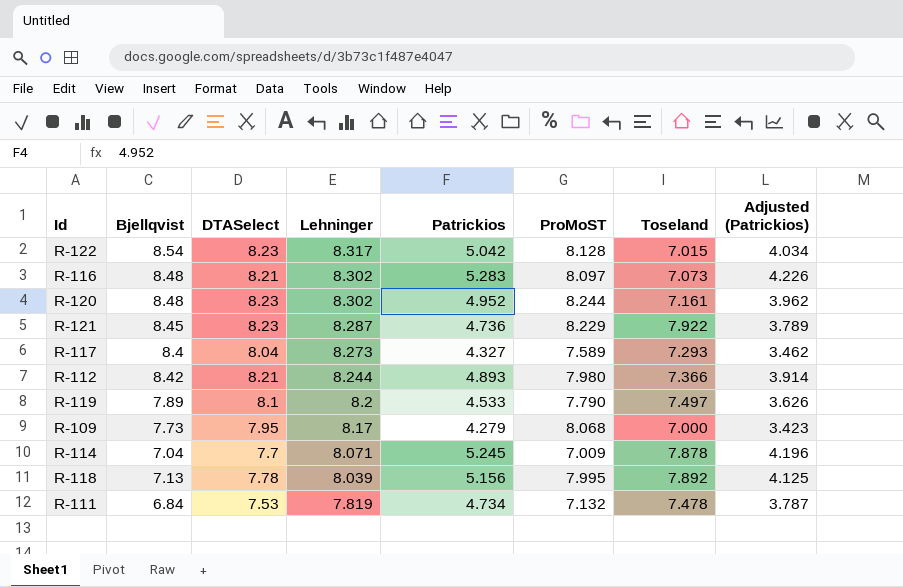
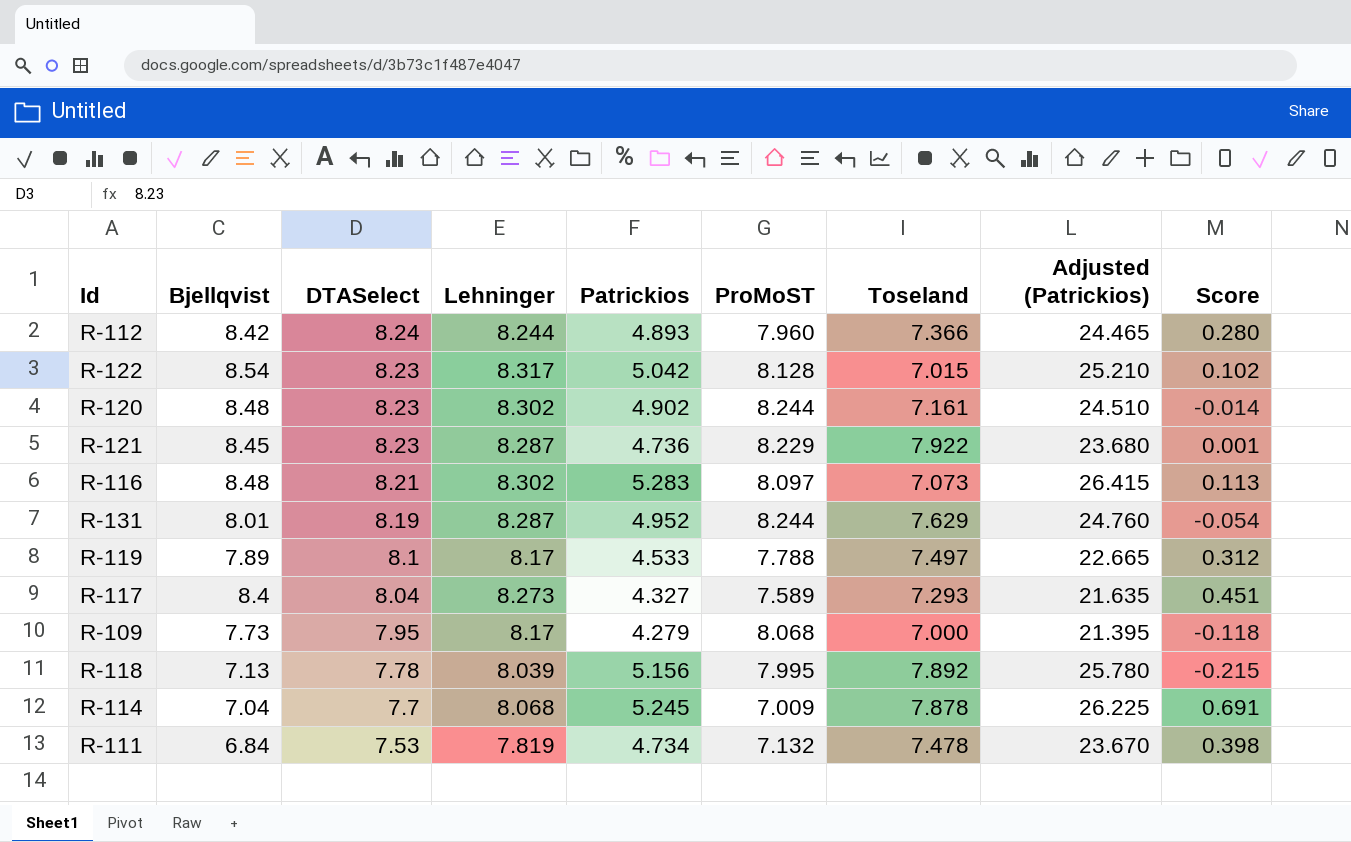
row order: Lehninger descending -> DTASelect descending
column Adjusted (Patrickios) | formula: [Patrickios] * 0.8 -> [Patrickios] * 5
column Score | formula: none -> [DTASelect] - [ProMoST]
R-112 | DTASelect: 8.21 -> 8.24
R-112 | ProMoST: 7.980 -> 7.960
R-120 | Patrickios: 4.952 -> 4.902
row R-131: none -> 8.01 | 8.19 | 8.287 | 4.952 | 8.244 | 7.629 | 24.760 | -0.054
R-119 | Lehninger: 8.2 -> 8.17
R-119 | ProMoST: 7.790 -> 7.788
R-114 | Lehninger: 8.071 -> 8.068

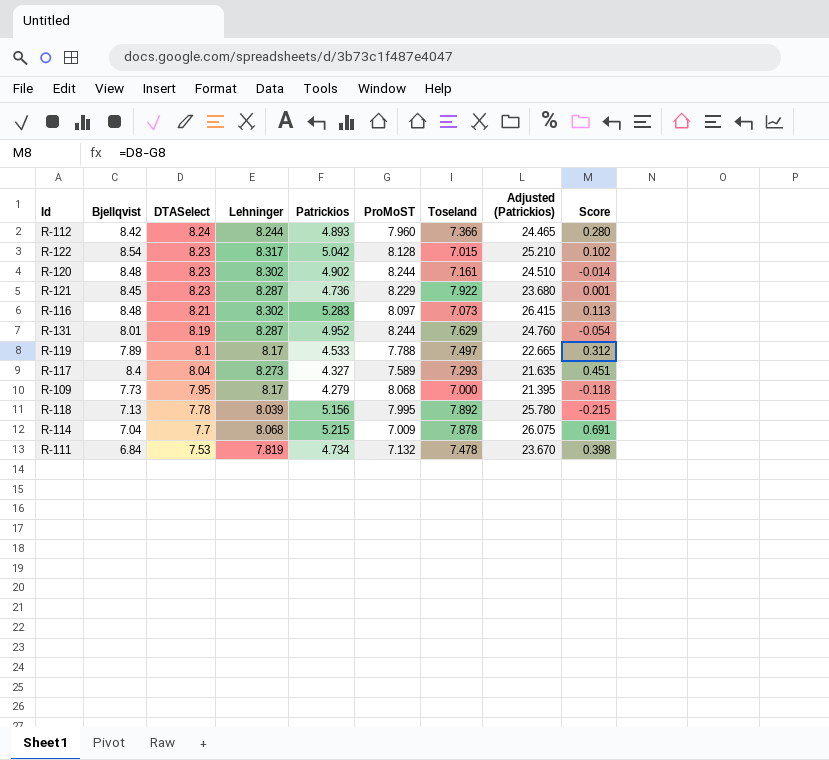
R-114 | Patrickios: 5.245 -> 5.215
R-114 | Adjusted (Patrickios): 26.225 -> 26.075

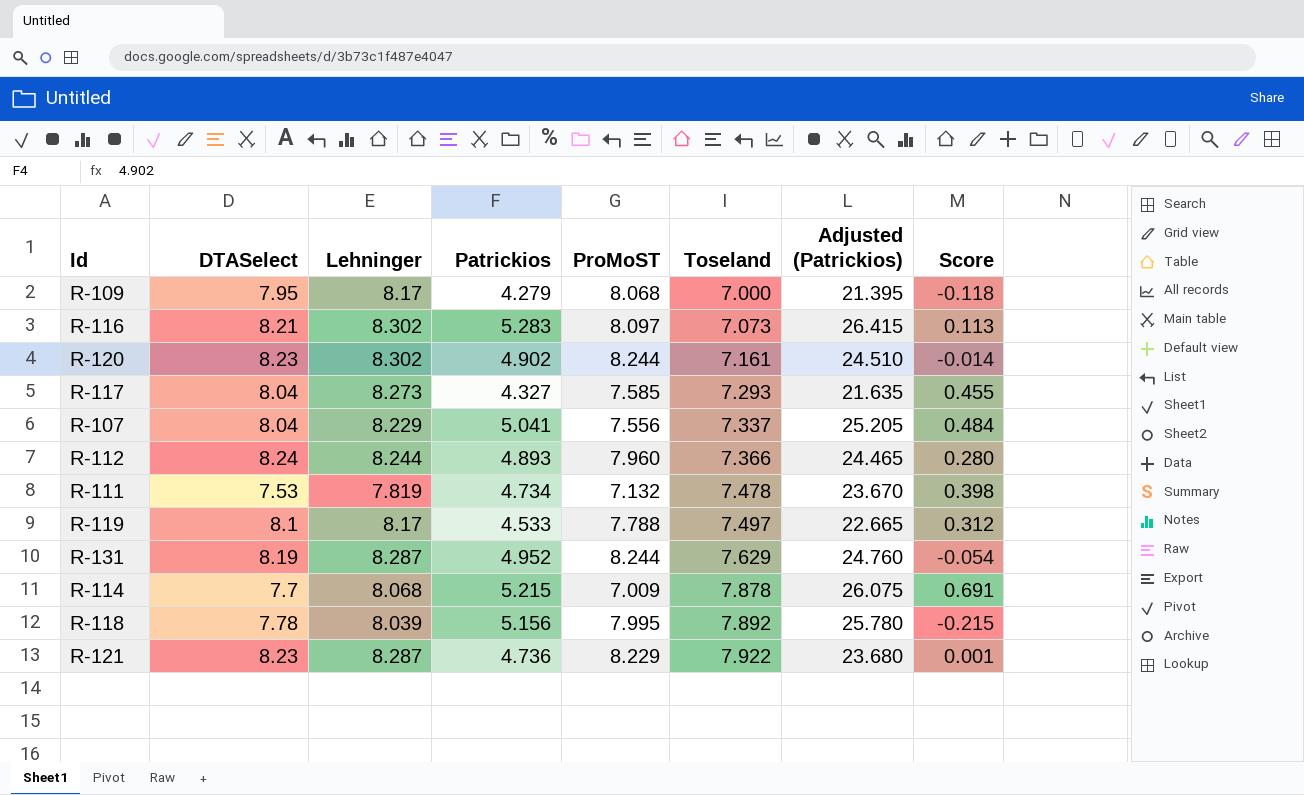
row order: DTASelect descending -> Toseland ascending
column Bjellqvist | position: 2 -> none
row R-122: 8.54 | 8.23 | 8.317 | 5.042 | 8.128 | 7.015 | 25.210 | 0.102 -> none
R-117 | ProMoST: 7.589 -> 7.585
R-117 | Score: 0.451 -> 0.455
row R-107: none -> 8.04 | 8.229 | 5.041 | 7.556 | 7.337 | 25.205 | 0.484

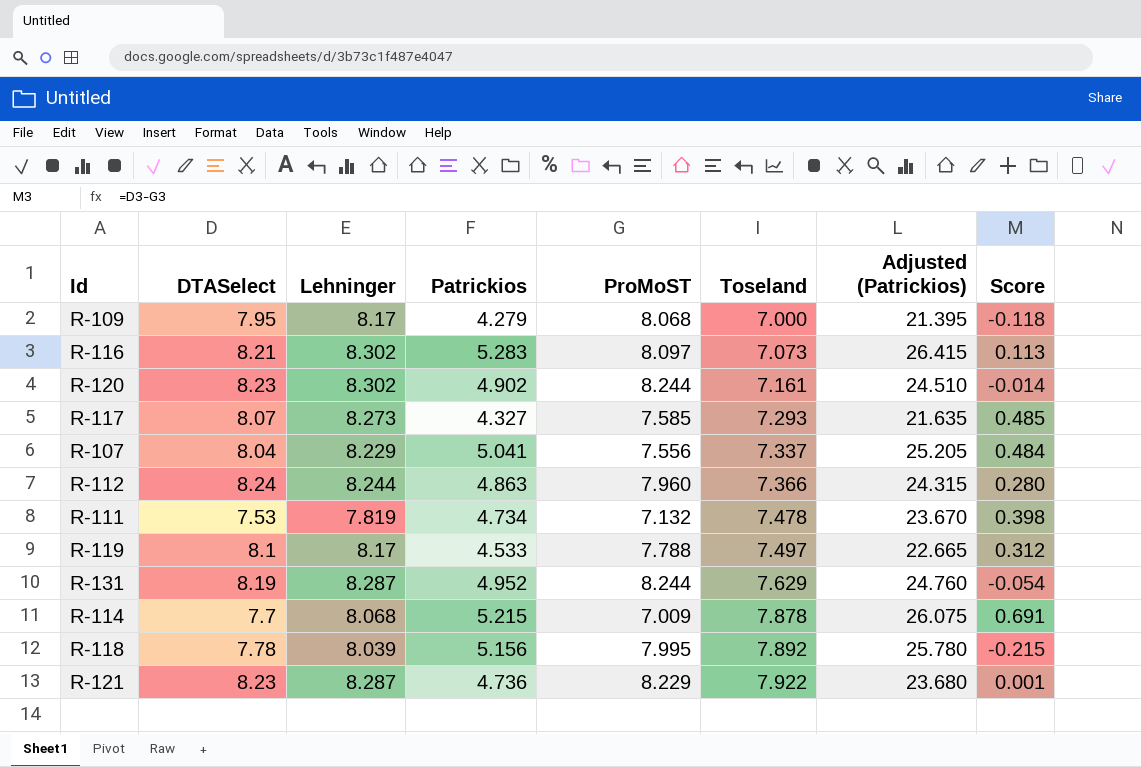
R-117 | DTASelect: 8.04 -> 8.07
R-117 | Score: 0.455 -> 0.485
R-112 | Patrickios: 4.893 -> 4.863
R-112 | Adjusted (Patrickios): 24.465 -> 24.315

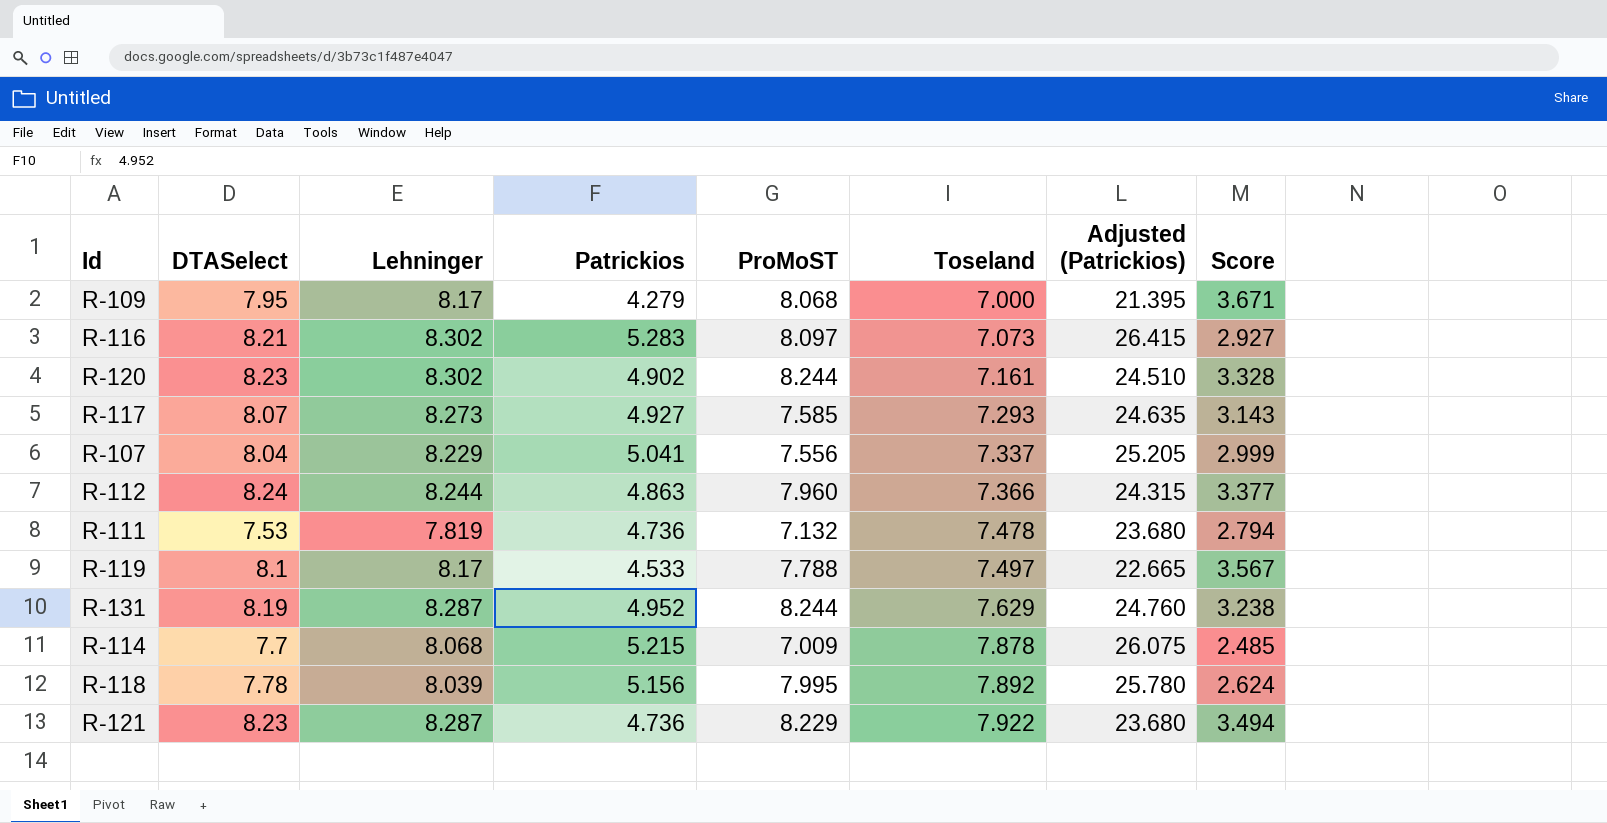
column Score | formula: [DTASelect] - [ProMoST] -> [DTASelect] - [Patrickios]
R-117 | Patrickios: 4.327 -> 4.927
R-117 | Adjusted (Patrickios): 21.635 -> 24.635
R-111 | Patrickios: 4.734 -> 4.736
R-111 | Adjusted (Patrickios): 23.670 -> 23.680

